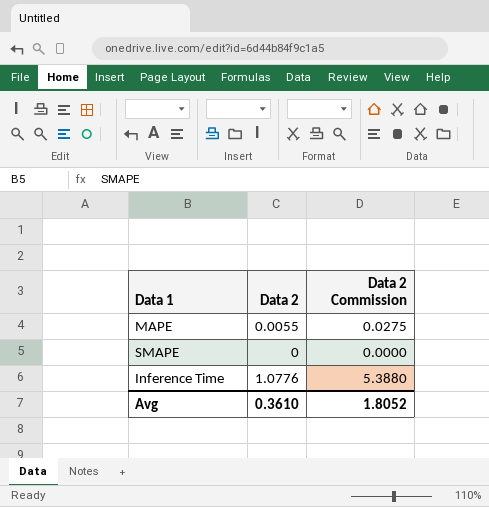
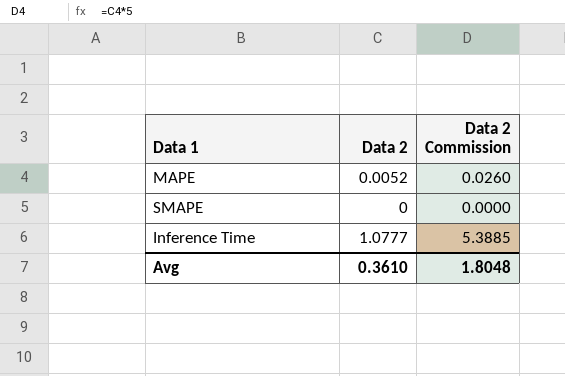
MAPE | Data 2: 0.0055 -> 0.0052
MAPE | Data 2 Commission: 0.0275 -> 0.0260
Inference Time | Data 2: 1.0776 -> 1.0777
Inference Time | Data 2 Commission: 5.3880 -> 5.3885
Avg | Data 2 Commission: 1.8052 -> 1.8048

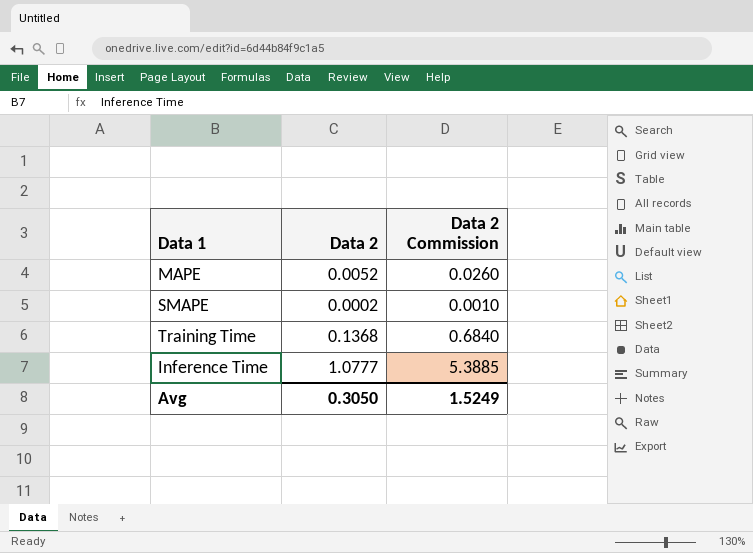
SMAPE | Data 2: 0 -> 0.0002
SMAPE | Data 2 Commission: 0.0000 -> 0.0010
row Training Time: none -> 0.1368 | 0.6840
Avg | Data 2: 0.3610 -> 0.3050
Avg | Data 2 Commission: 1.8048 -> 1.5249

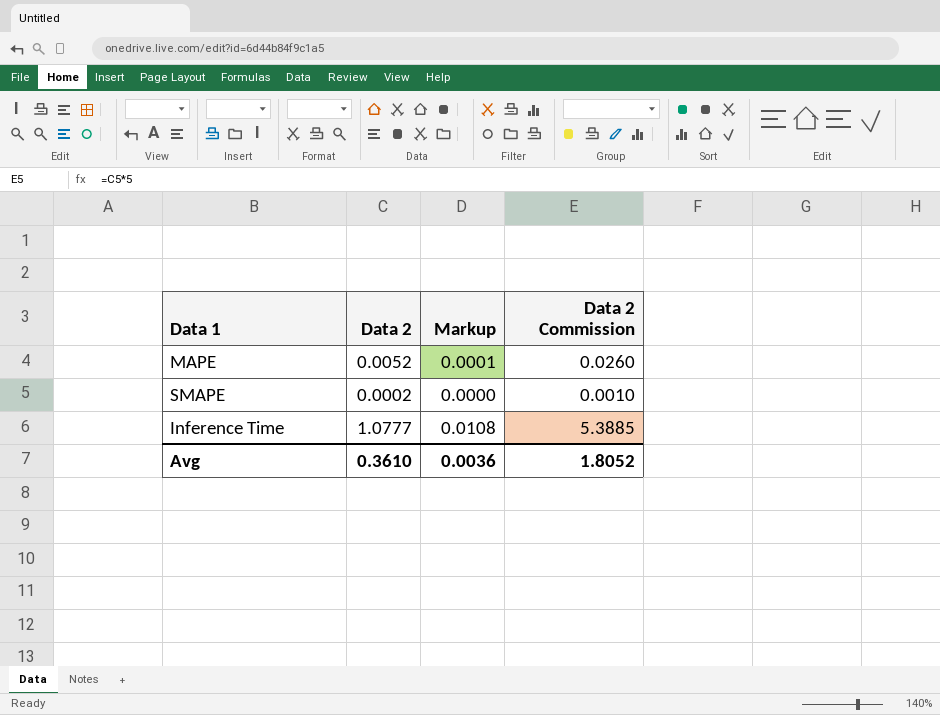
column Markup | formula: none -> [Data 2] * 0.01
row Training Time: 0.1368 | 0.6840 -> none
Avg | Data 2: 0.3050 -> 0.3610
Avg | Data 2 Commission: 1.5249 -> 1.8052

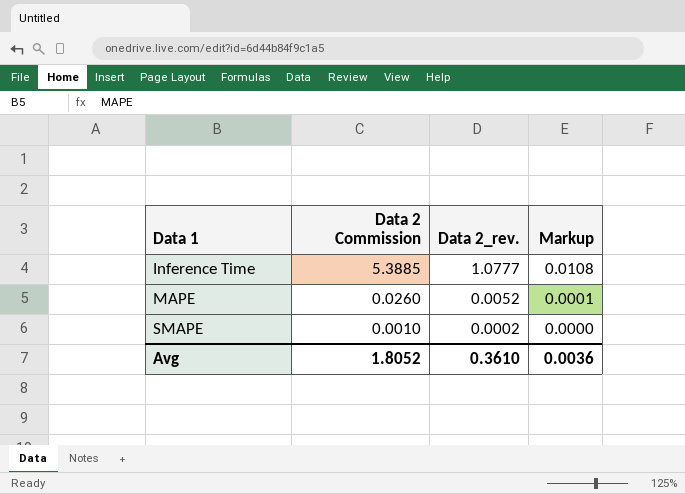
row order: none -> Data 1 ascending
column Data 2 Commission | position: 4 -> 2
column name: Data 2 -> Data 2_rev.

